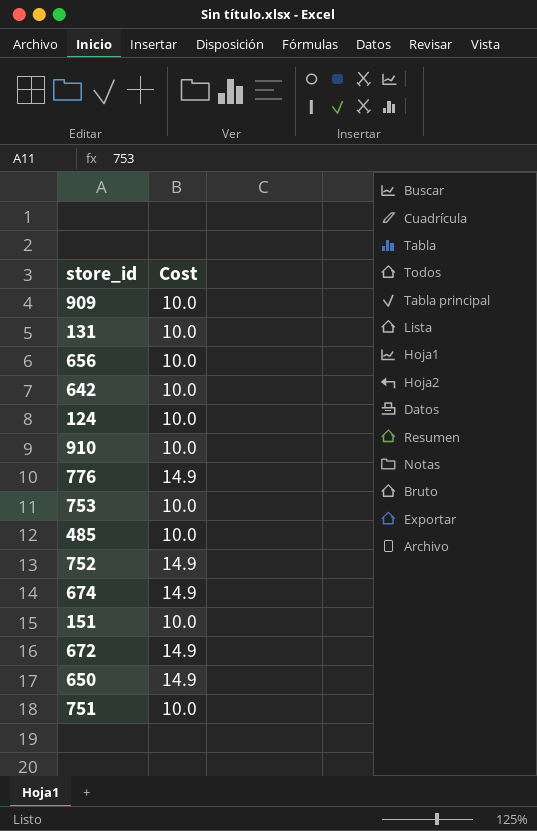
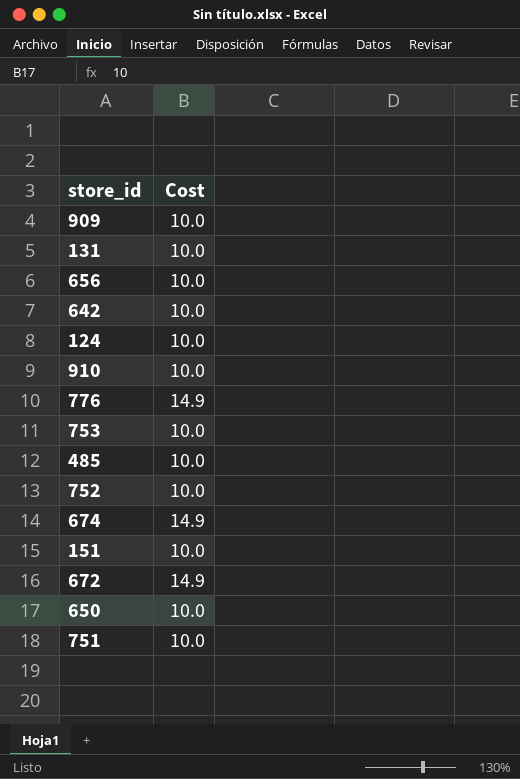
752 | Cost: 14.9 -> 10.0
650 | Cost: 14.9 -> 10.0

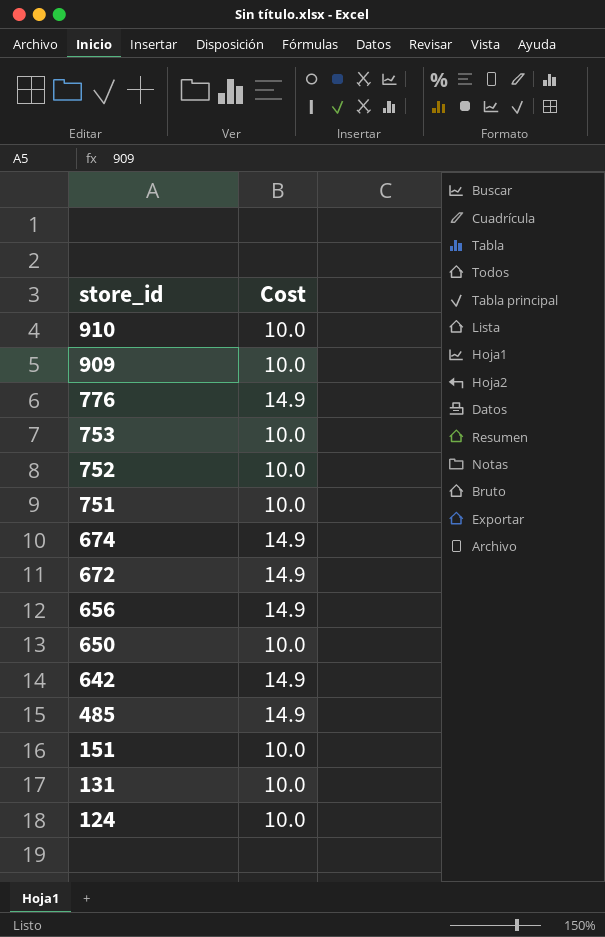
row order: none -> store_id descending
656 | Cost: 10.0 -> 14.9
642 | Cost: 10.0 -> 14.9
485 | Cost: 10.0 -> 14.9

